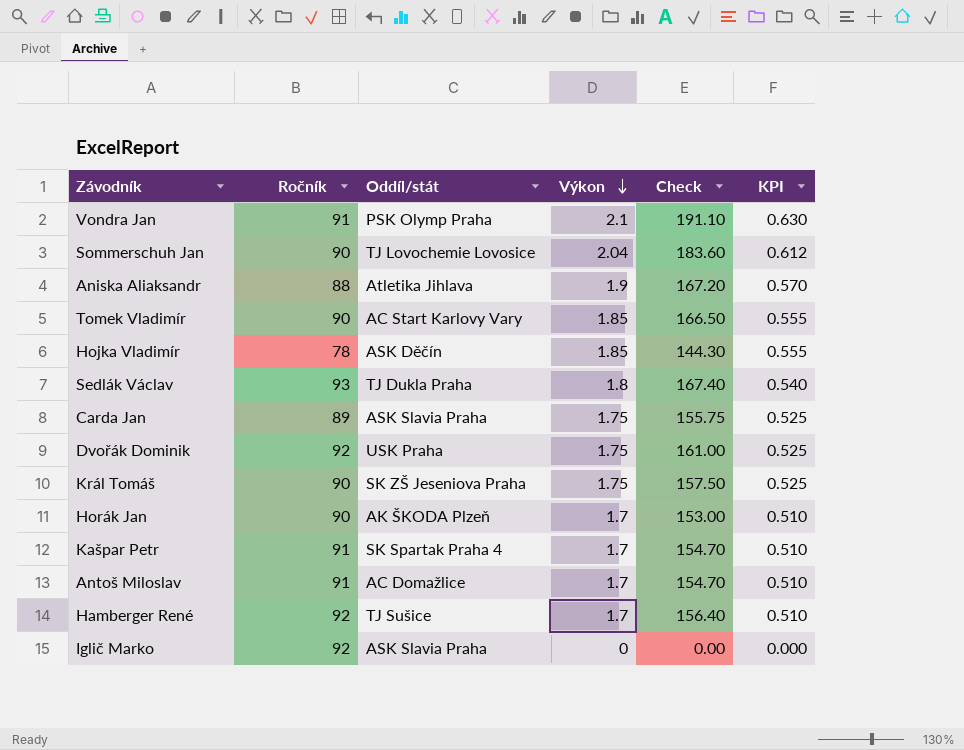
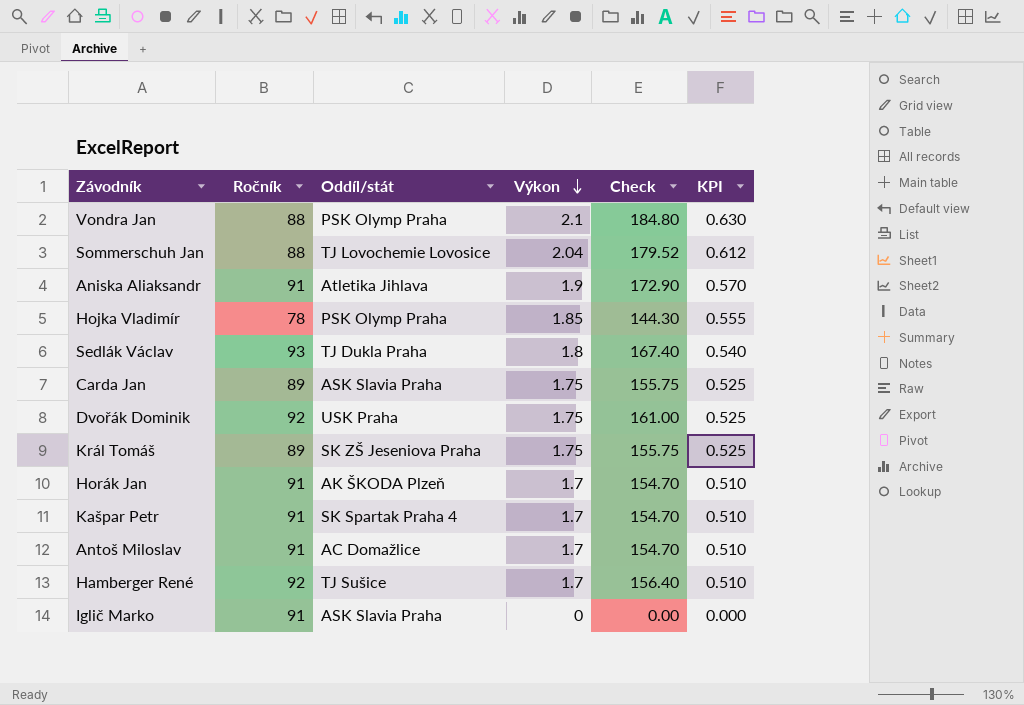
row Tomek Vladimír: 90 | AC Start Karlovy Vary | 1.85 | 166.50 | 0.555 -> none
Vondra Jan | Ročník: 91 -> 88
Vondra Jan | Check: 191.10 -> 184.80
Sommerschuh Jan | Ročník: 90 -> 88
Sommerschuh Jan | Check: 183.60 -> 179.52
Aniska Aliaksandr | Ročník: 88 -> 91
Aniska Aliaksandr | Check: 167.20 -> 172.90
Hojka Vladimír | Oddíl/stát: ASK Děčín -> PSK Olymp Praha
Král Tomáš | Ročník: 90 -> 89
Král Tomáš | Check: 157.50 -> 155.75
Horák Jan | Ročník: 90 -> 91
Horák Jan | Check: 153.00 -> 154.70
Iglič Marko | Ročník: 92 -> 91

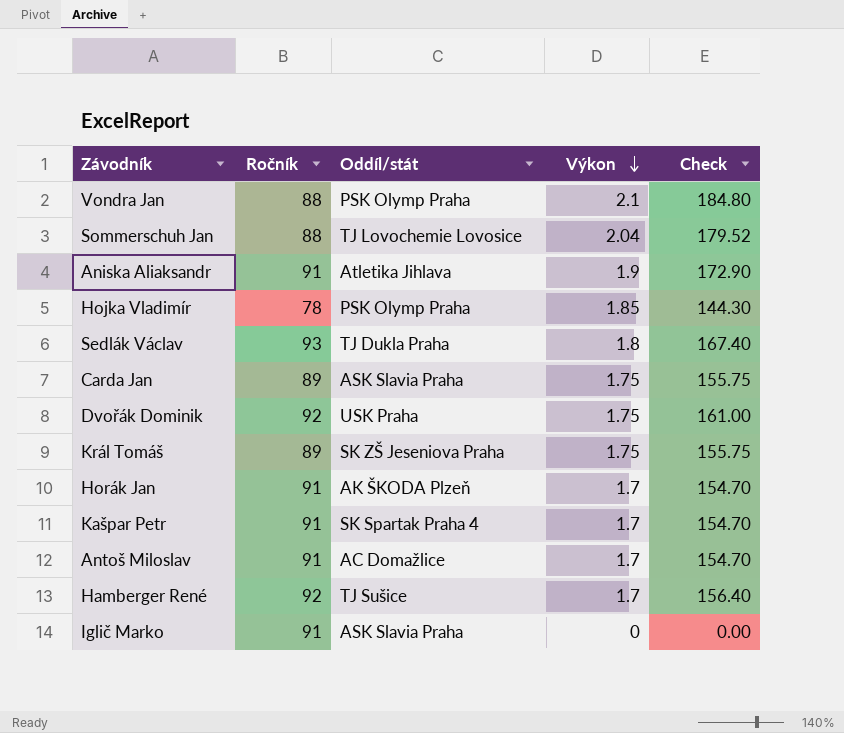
column KPI | formula: [Výkon] * 0.3 -> none

